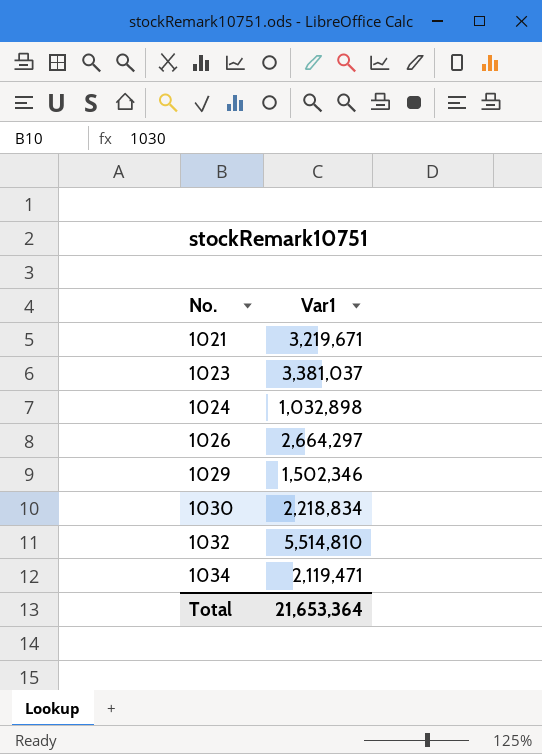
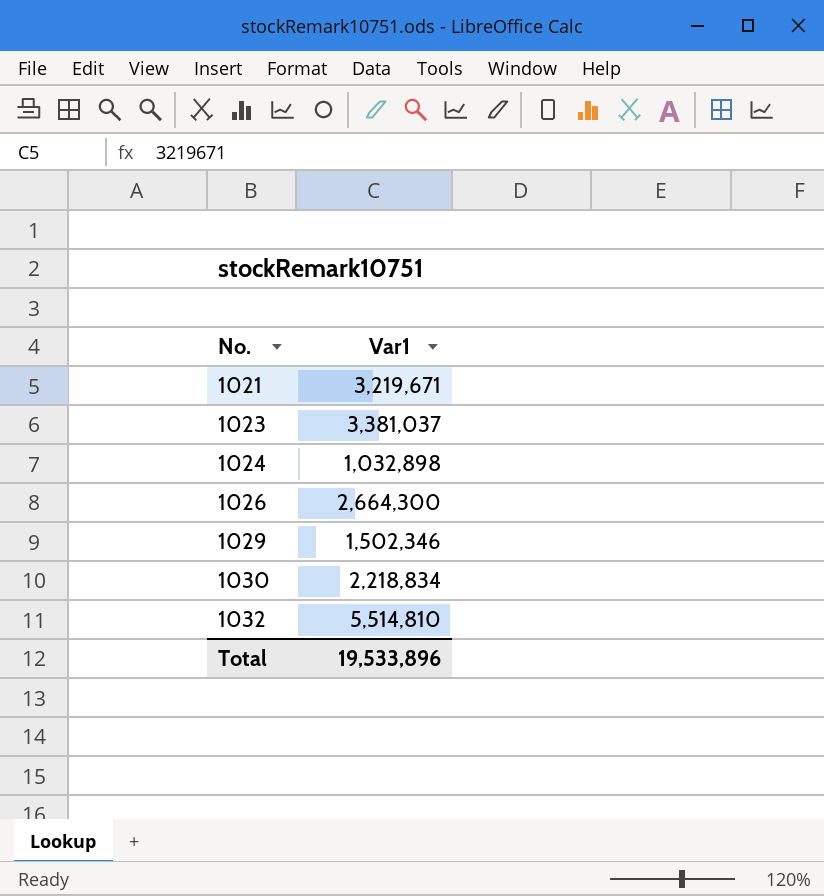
row 1034: 2,119,471 -> none
1026 | Var1: 2,664,297 -> 2,664,300
Total | Var1: 21,653,364 -> 19,533,896

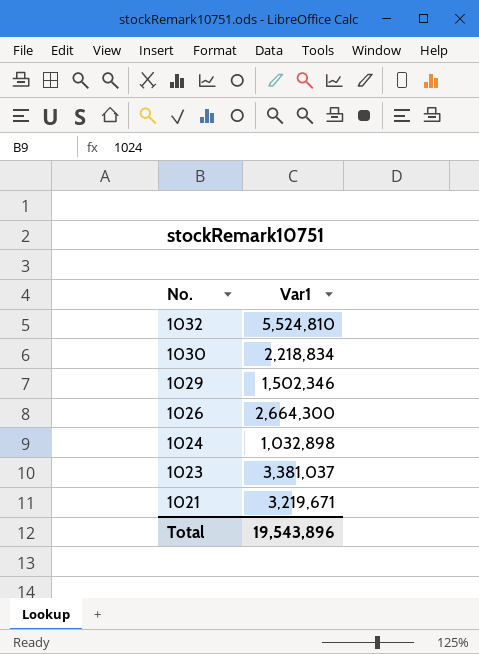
row order: No. ascending -> No. descending
1032 | Var1: 5,514,810 -> 5,524,810
Total | Var1: 19,533,896 -> 19,543,896

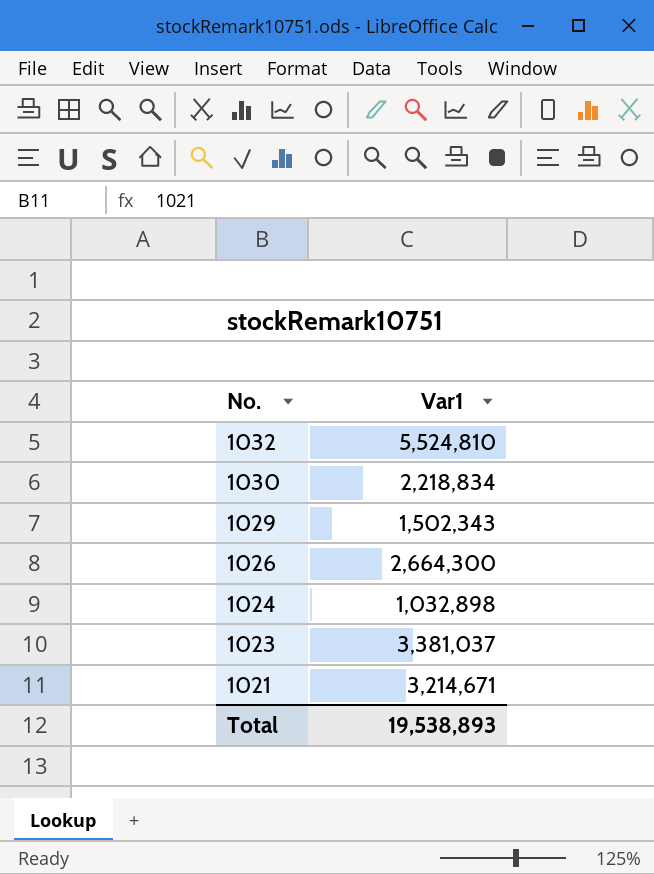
1029 | Var1: 1,502,346 -> 1,502,343
1021 | Var1: 3,219,671 -> 3,214,671
Total | Var1: 19,543,896 -> 19,538,893

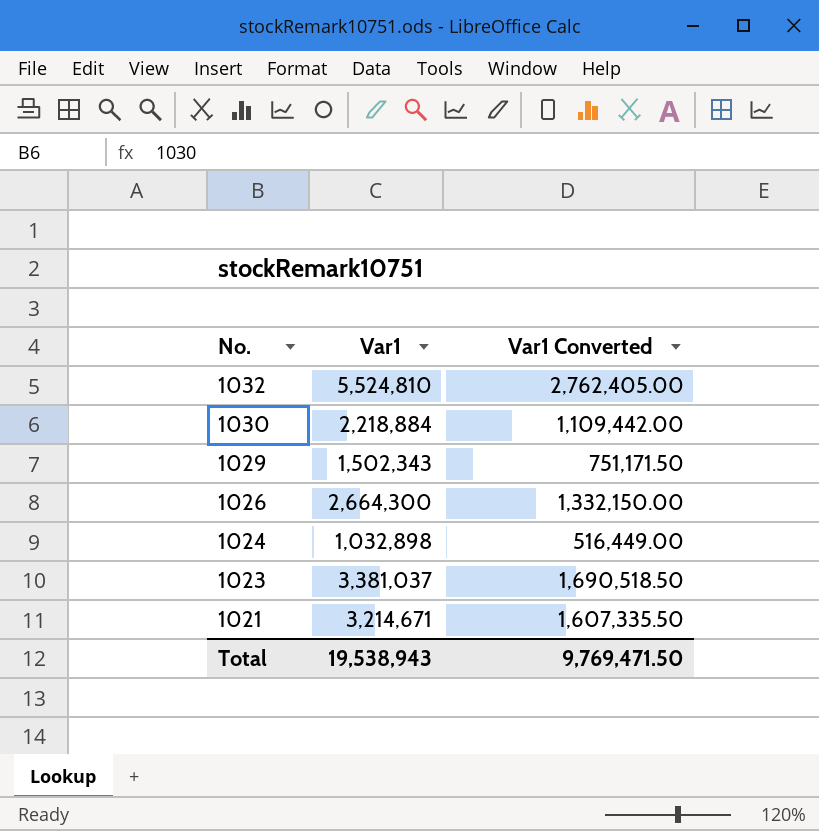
column Var1 Converted | formula: none -> [Var1] * 0.5
1030 | Var1: 2,218,834 -> 2,218,884
Total | Var1: 19,538,893 -> 19,538,943

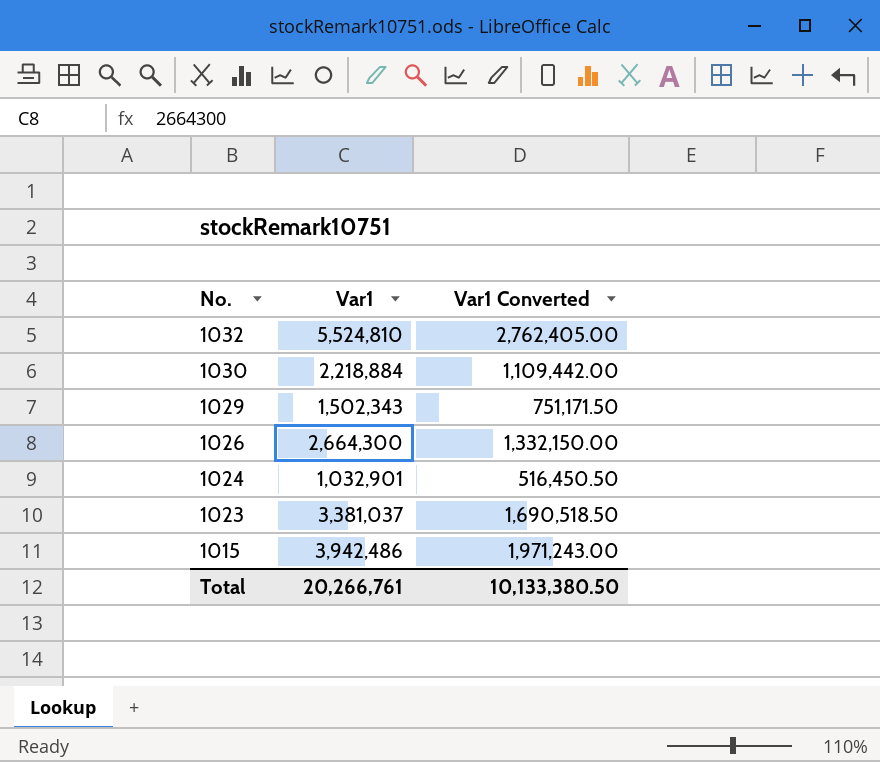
row 1021: 3,214,671 | 1,607,335.50 -> none
1024 | Var1: 1,032,898 -> 1,032,901
1024 | Var1 Converted: 516,449.00 -> 516,450.50
row 1015: none -> 3,942,486 | 1,971,243.00
Total | Var1: 19,538,943 -> 20,266,761
Total | Var1 Converted: 9,769,471.50 -> 10,133,380.50

